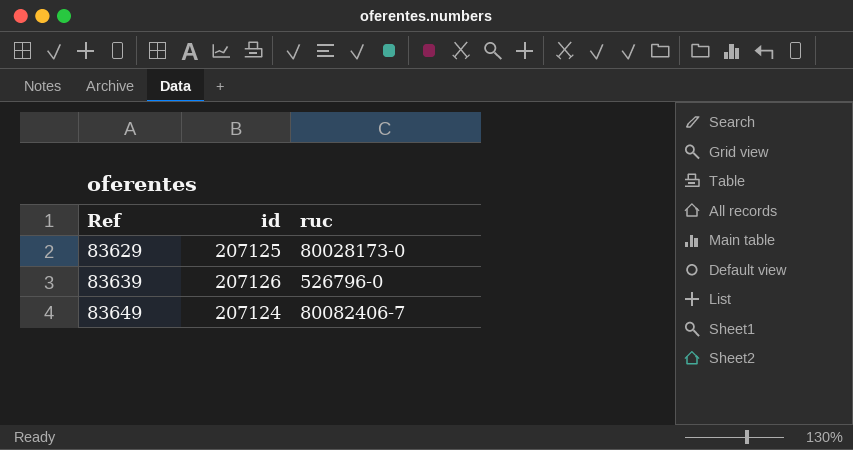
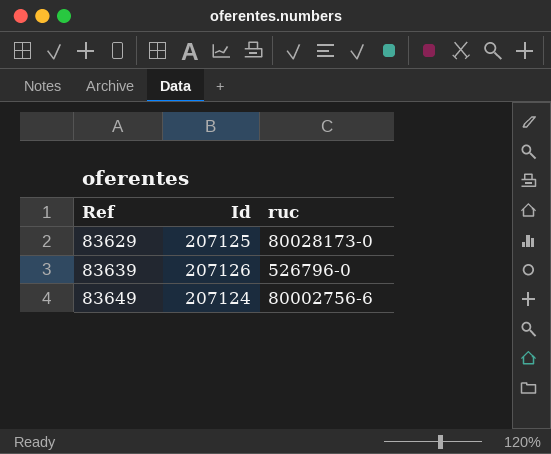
column name: id -> Id
83649 | ruc: 80082406-7 -> 80002756-6

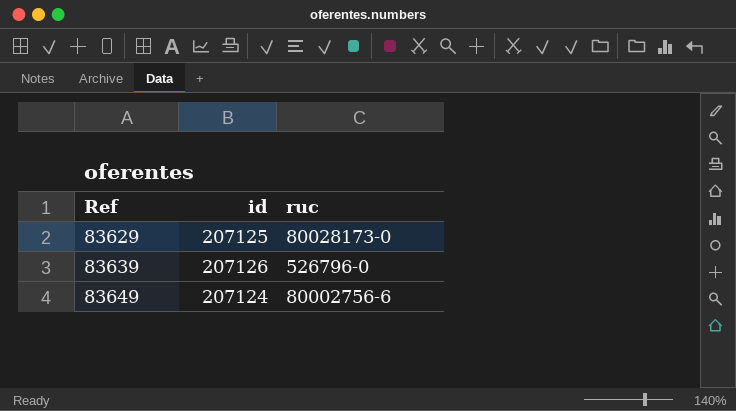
column name: Id -> id

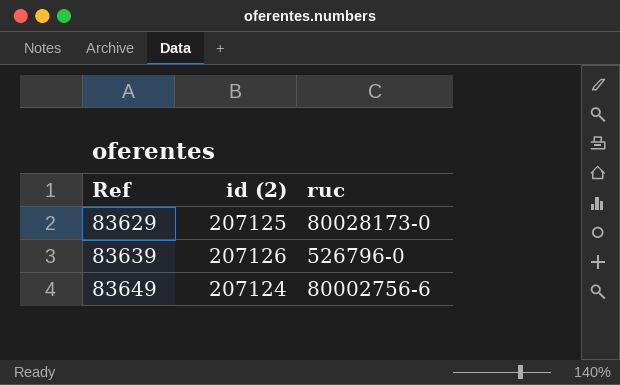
column name: id -> id (2)

